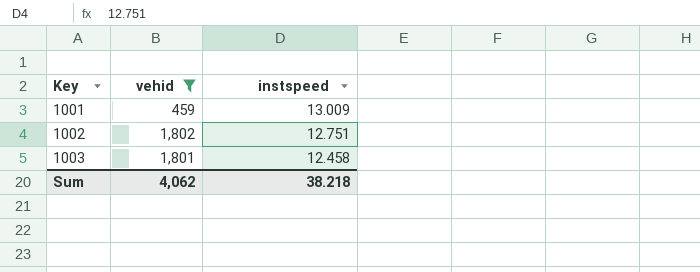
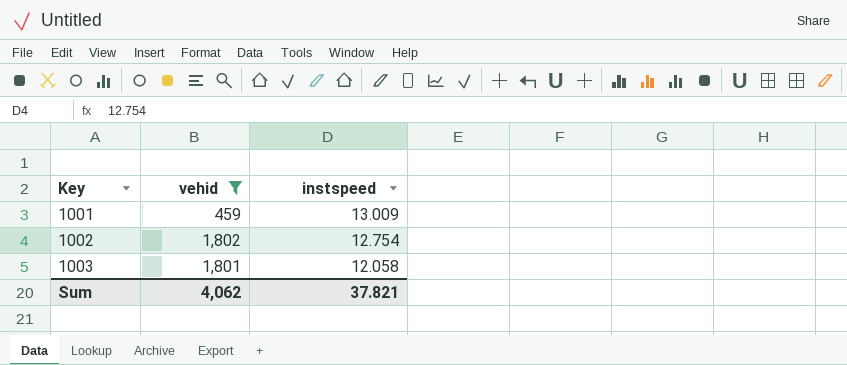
1002 | instspeed: 12.751 -> 12.754
1003 | instspeed: 12.458 -> 12.058
Sum | instspeed: 38.218 -> 37.821

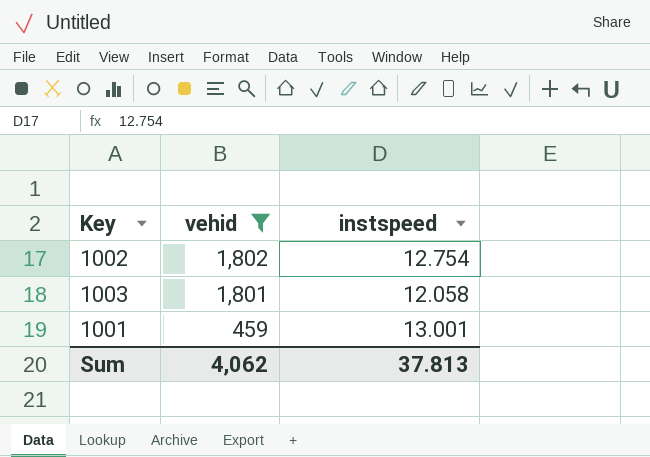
row order: Key ascending -> vehid descending
1001 | instspeed: 13.009 -> 13.001
Sum | instspeed: 37.821 -> 37.813

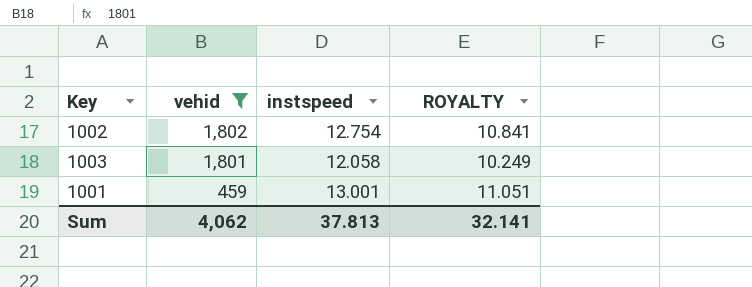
column ROYALTY | formula: none -> [instspeed] * 0.85

